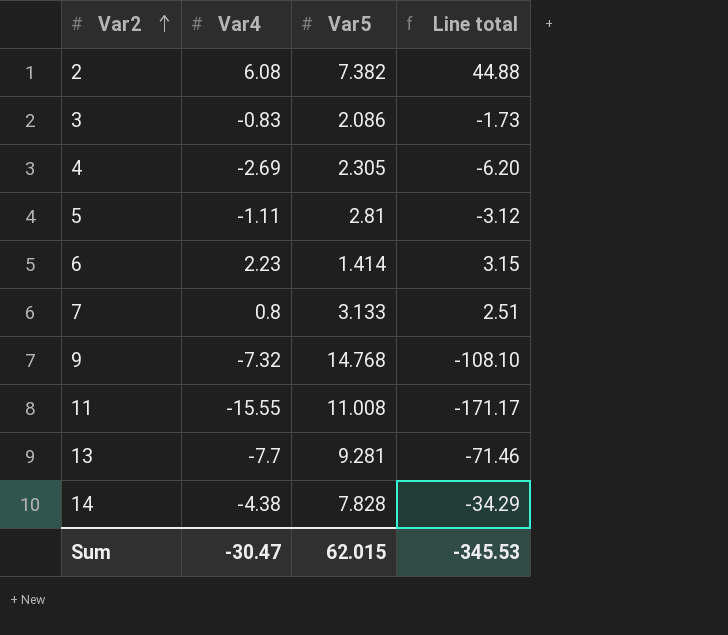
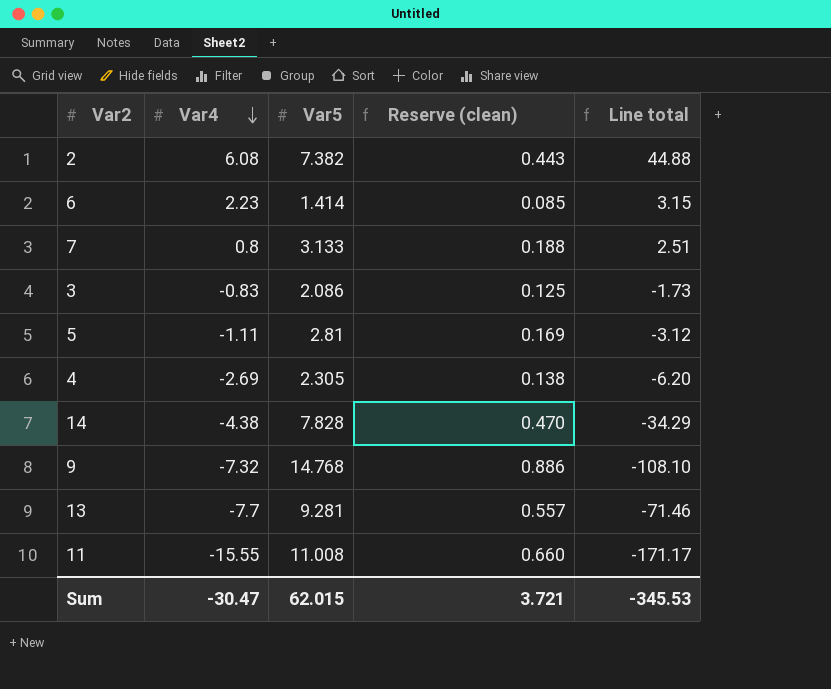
row order: Var2 ascending -> Var4 descending
column Reserve (clean) | formula: none -> [Var5] * 0.06

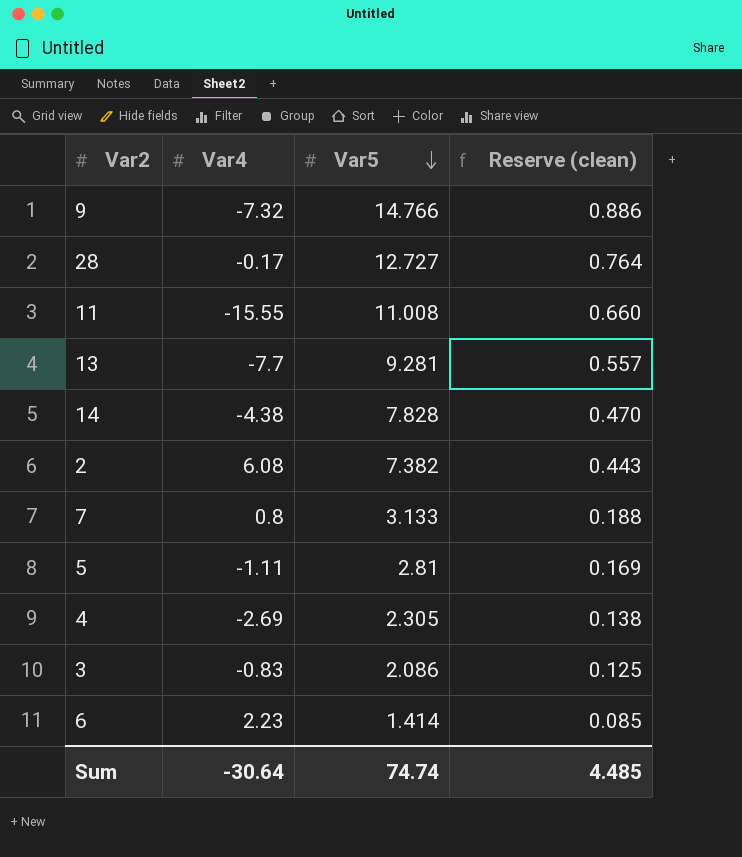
row order: Var4 descending -> Var5 descending
column Line total | formula: [Var4] * [Var5] -> none
9 | Var5: 14.768 -> 14.766
row 28: none -> -0.17 | 12.727 | 0.764
Sum | Var4: -30.47 -> -30.64
Sum | Var5: 62.015 -> 74.74
Sum | Reserve (clean): 3.721 -> 4.485

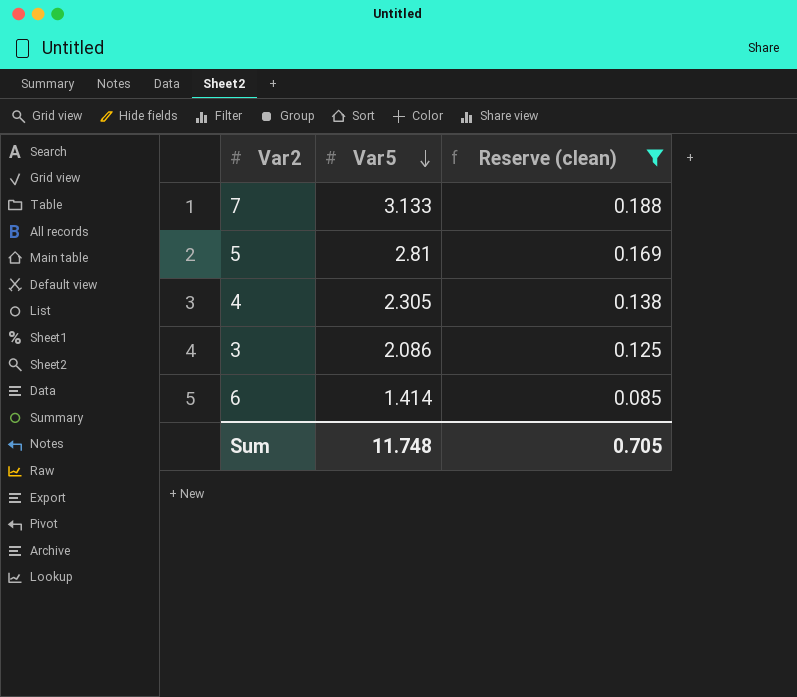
filter: none -> Reserve (clean) <= 0.188
column Var4 | position: 2 -> none
Sum | Var5: 74.74 -> 11.748
Sum | Reserve (clean): 4.485 -> 0.705

